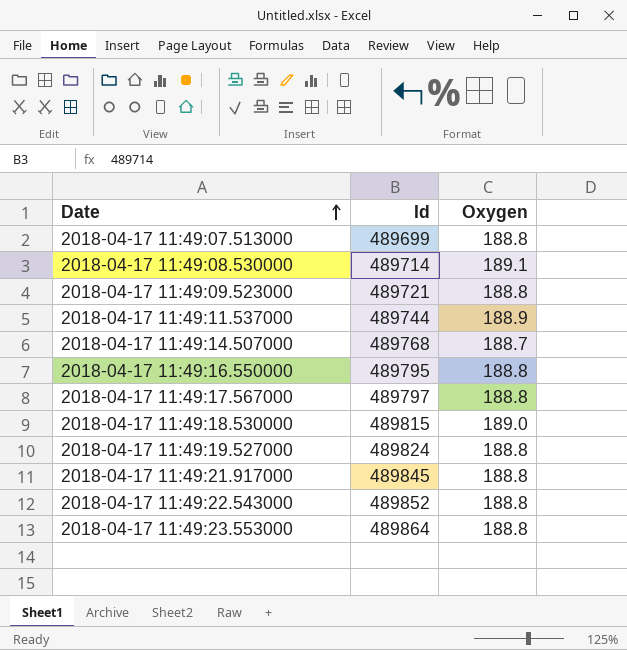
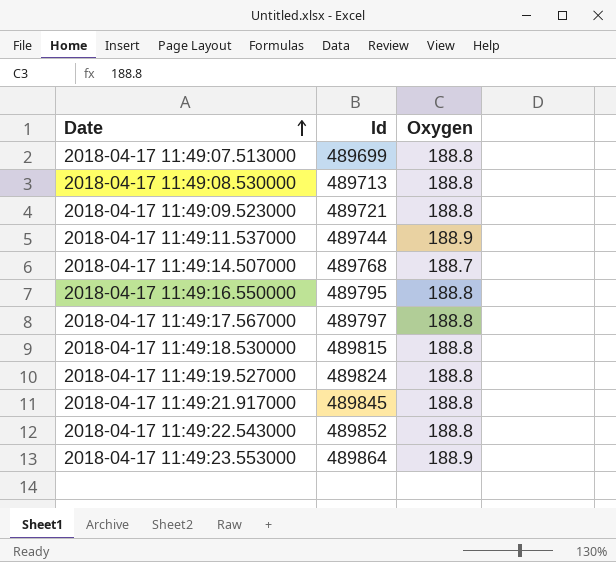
2018-04-17 11:49:08.530000 | Id: 489714 -> 489713
2018-04-17 11:49:08.530000 | Oxygen: 189.1 -> 188.8
2018-04-17 11:49:18.530000 | Oxygen: 189.0 -> 188.8
2018-04-17 11:49:23.553000 | Oxygen: 188.8 -> 188.9

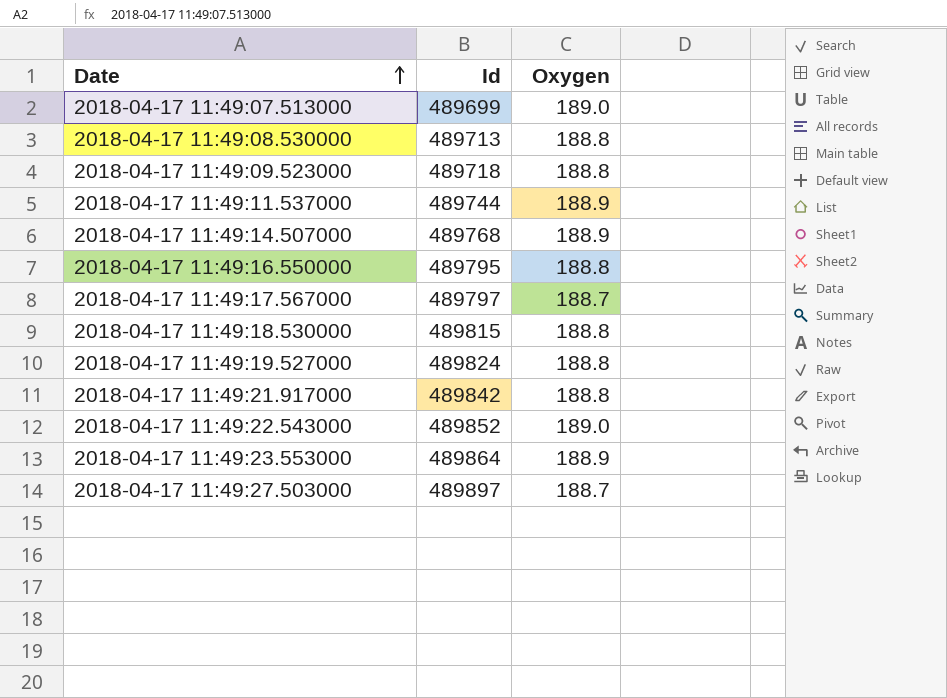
2018-04-17 11:49:07.513000 | Oxygen: 188.8 -> 189.0
2018-04-17 11:49:09.523000 | Id: 489721 -> 489718
2018-04-17 11:49:14.507000 | Oxygen: 188.7 -> 188.9
2018-04-17 11:49:17.567000 | Oxygen: 188.8 -> 188.7
2018-04-17 11:49:21.917000 | Id: 489845 -> 489842
2018-04-17 11:49:22.543000 | Oxygen: 188.8 -> 189.0
row 2018-04-17 11:49:27.503000: none -> 489897 | 188.7

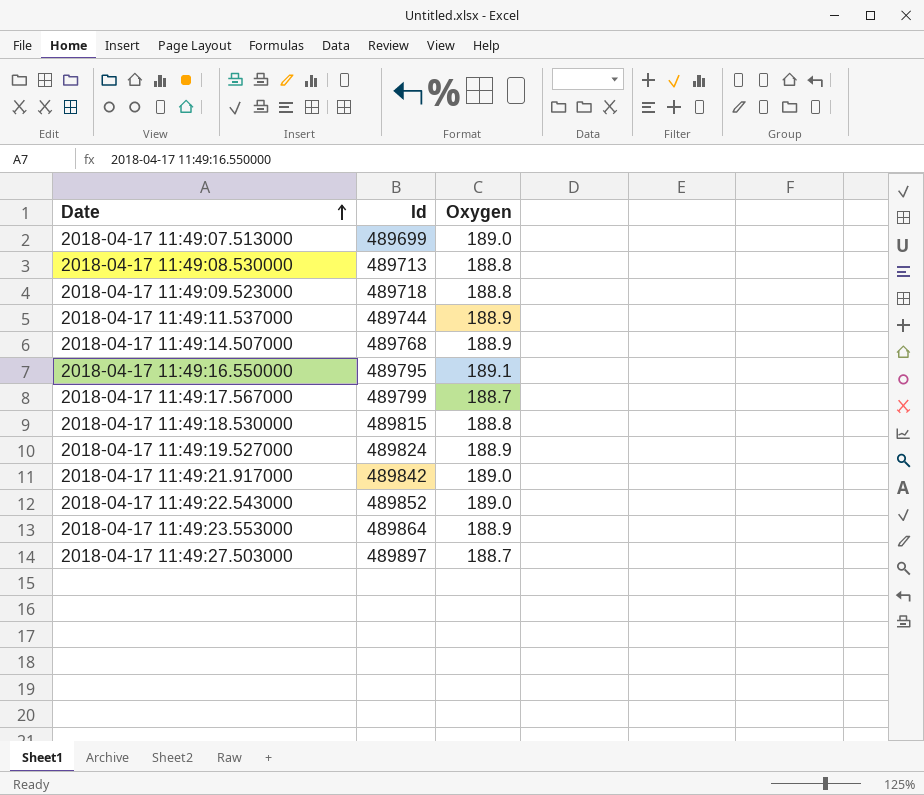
2018-04-17 11:49:16.550000 | Oxygen: 188.8 -> 189.1
2018-04-17 11:49:17.567000 | Id: 489797 -> 489799
2018-04-17 11:49:19.527000 | Oxygen: 188.8 -> 188.9
2018-04-17 11:49:21.917000 | Oxygen: 188.8 -> 189.0

